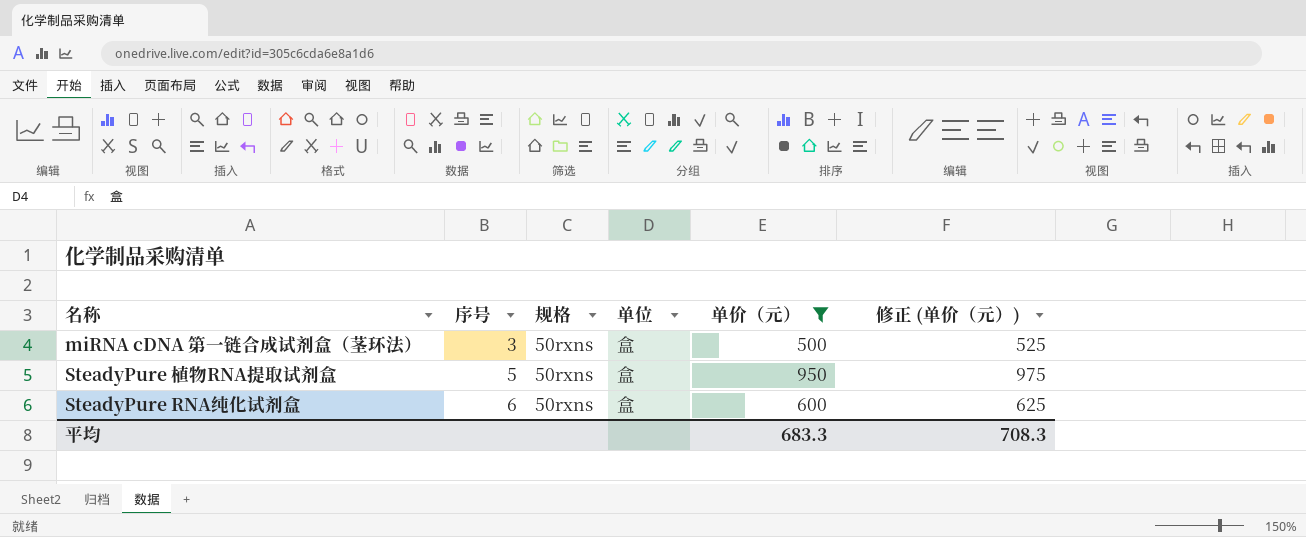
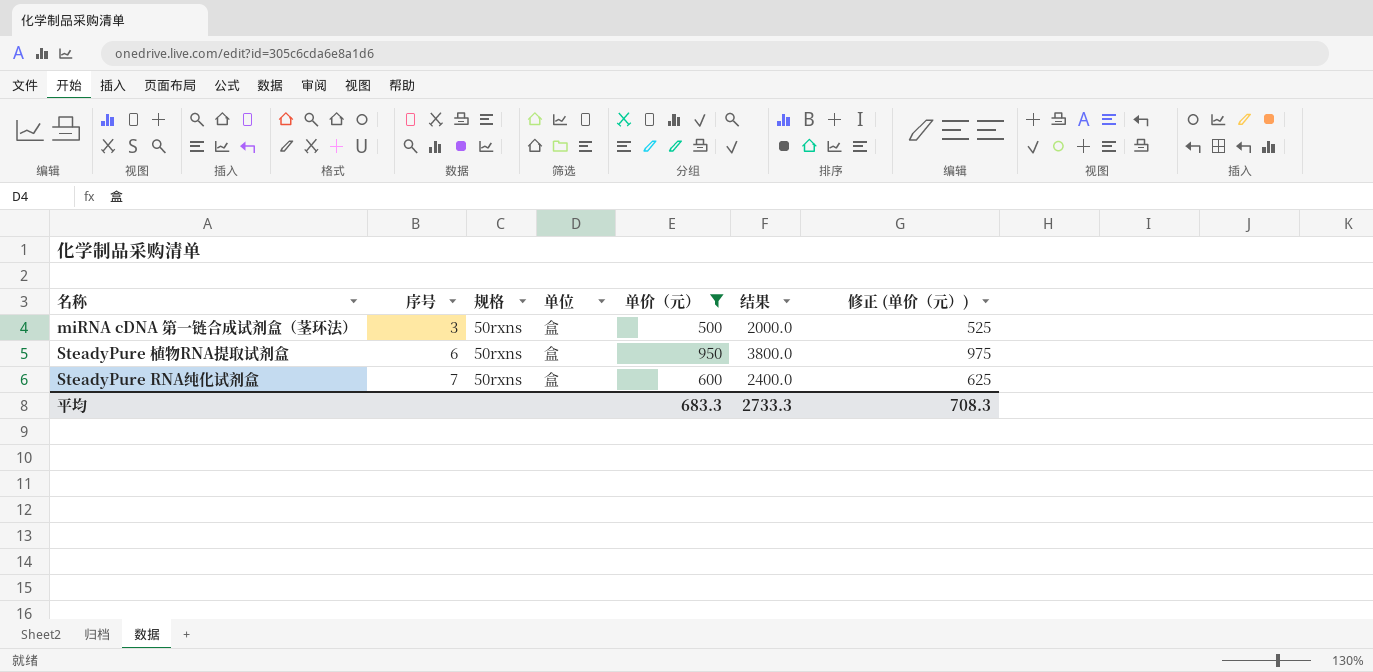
column 结果 | formula: none -> [单价（元）] * 4
SteadyPure 植物RNA提取试剂盒 | 序号: 5 -> 6
SteadyPure RNA纯化试剂盒 | 序号: 6 -> 7

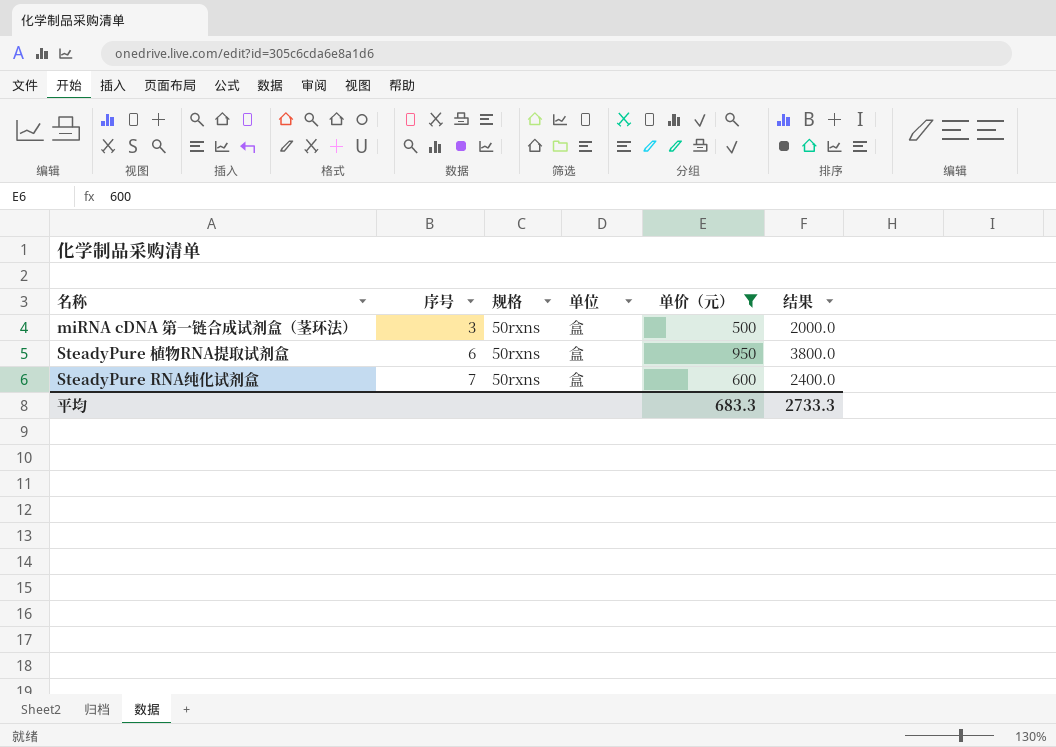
column 修正 (单价（元）) | formula: [单价（元）] + 25 -> none

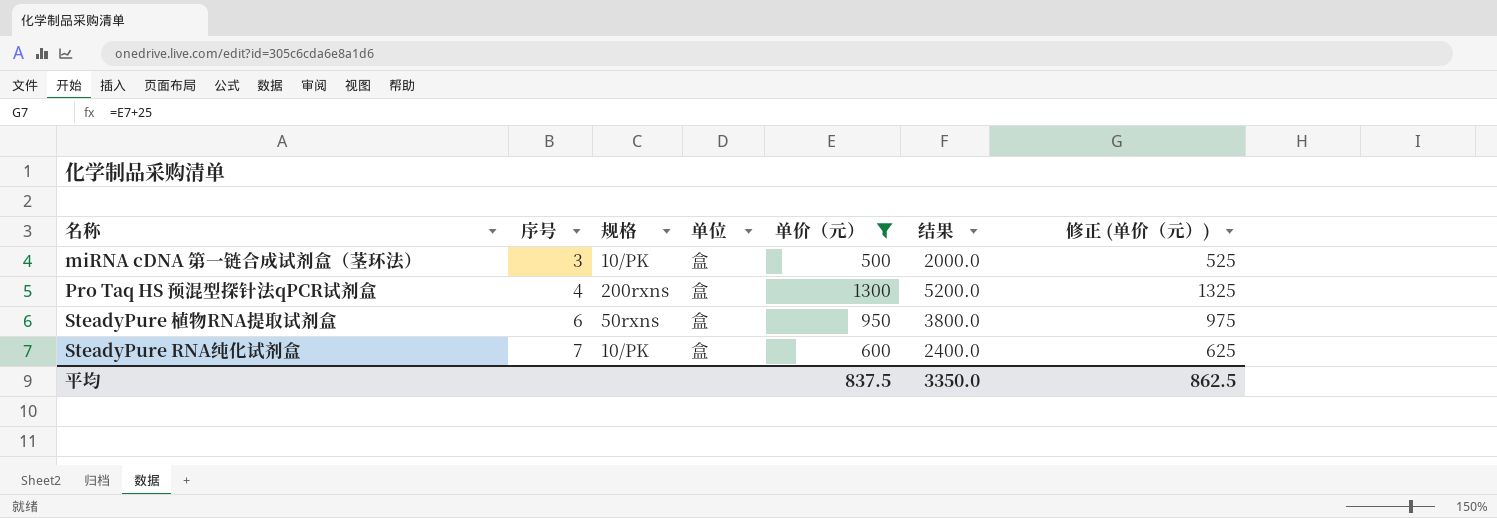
column 修正 (单价（元）) | formula: none -> [单价（元）] + 25
miRNA cDNA 第一链合成试剂盒（茎环法） | 规格: 50rxns -> 10/PK
row Pro Taq HS 预混型探针法qPCR试剂盒: none -> 4 | 200rxns | 盒 | 1300 | 5200.0 | 1325
SteadyPure RNA纯化试剂盒 | 规格: 50rxns -> 10/PK
平均 | 单价（元）: 683.3 -> 837.5
平均 | 结果: 2733.3 -> 3350.0

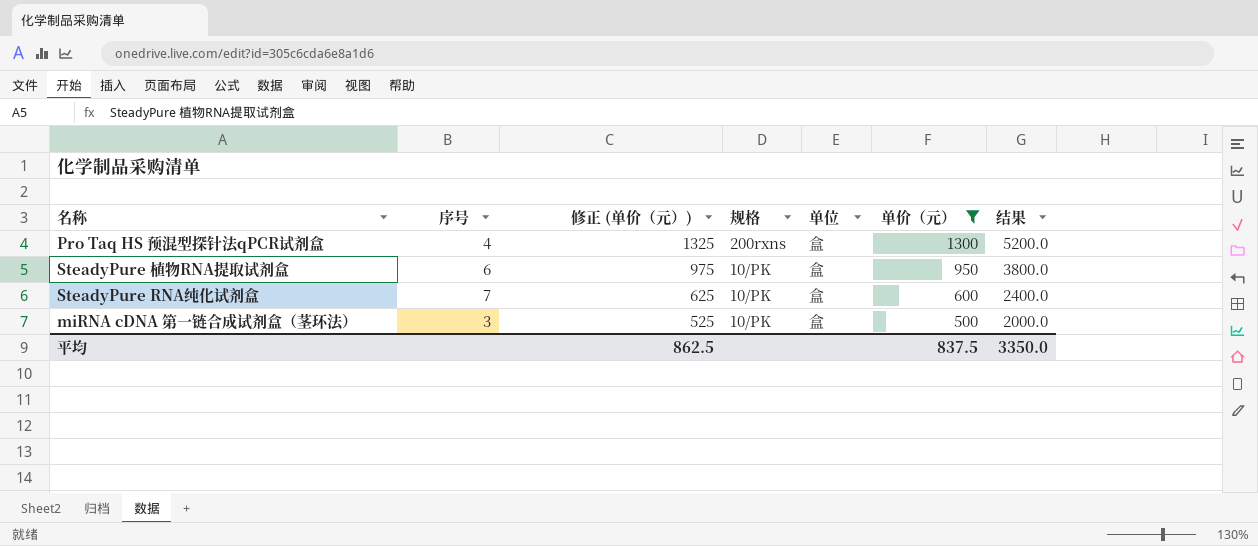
row order: 序号 ascending -> 修正 (单价（元）) descending
column 修正 (单价（元）) | position: 7 -> 3
SteadyPure 植物RNA提取试剂盒 | 规格: 50rxns -> 10/PK

